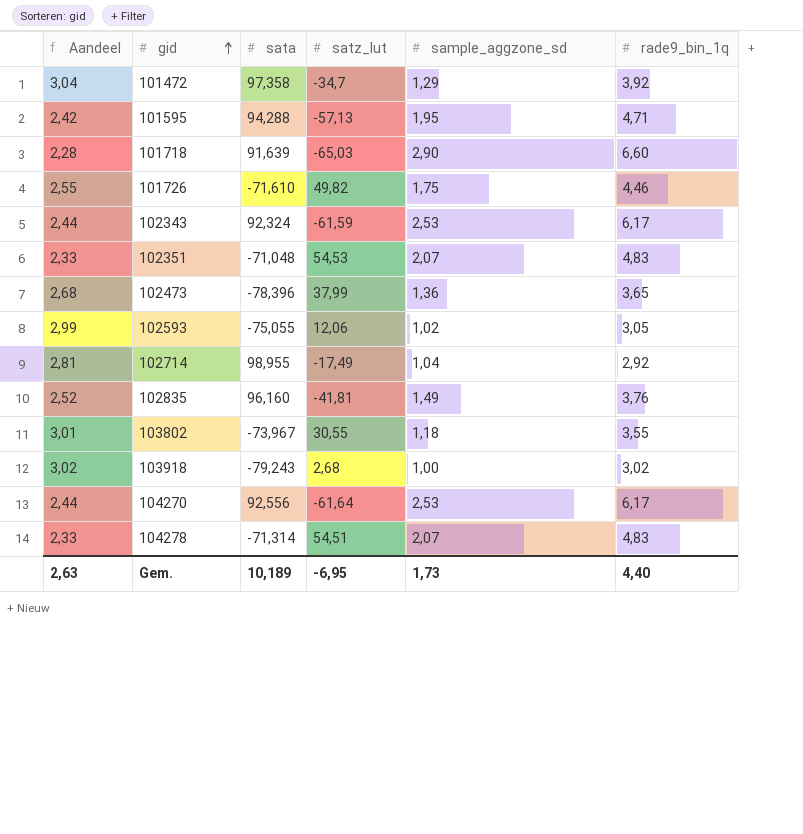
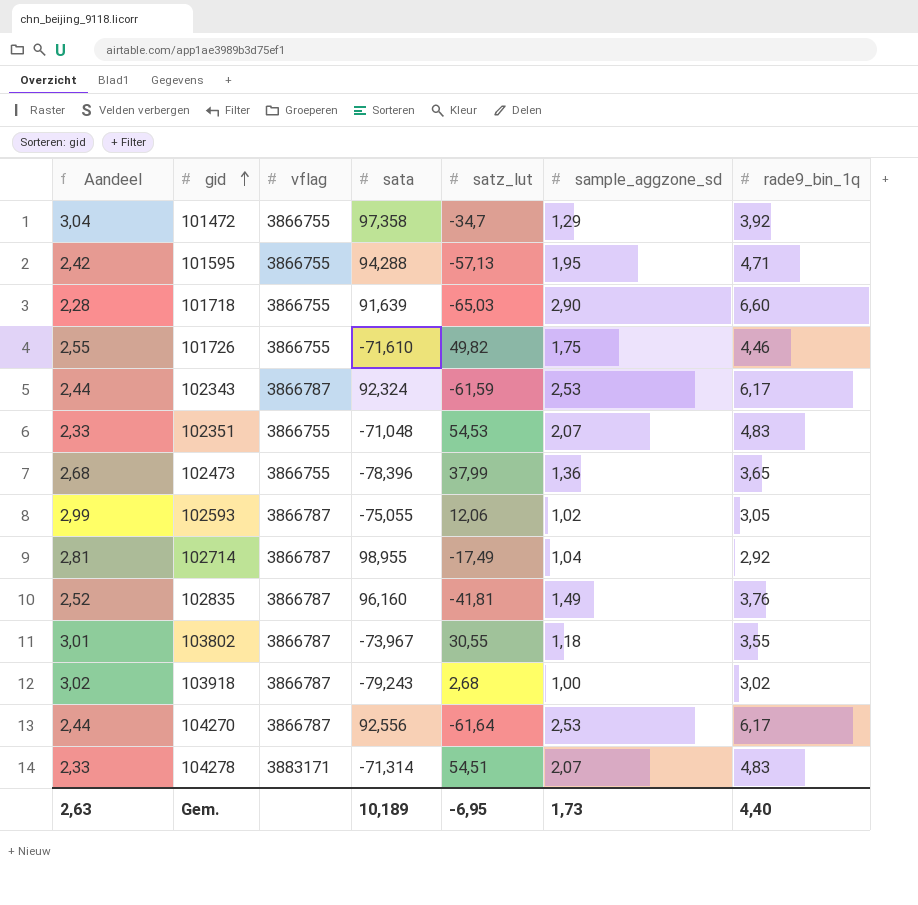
column vflag | position: none -> 3

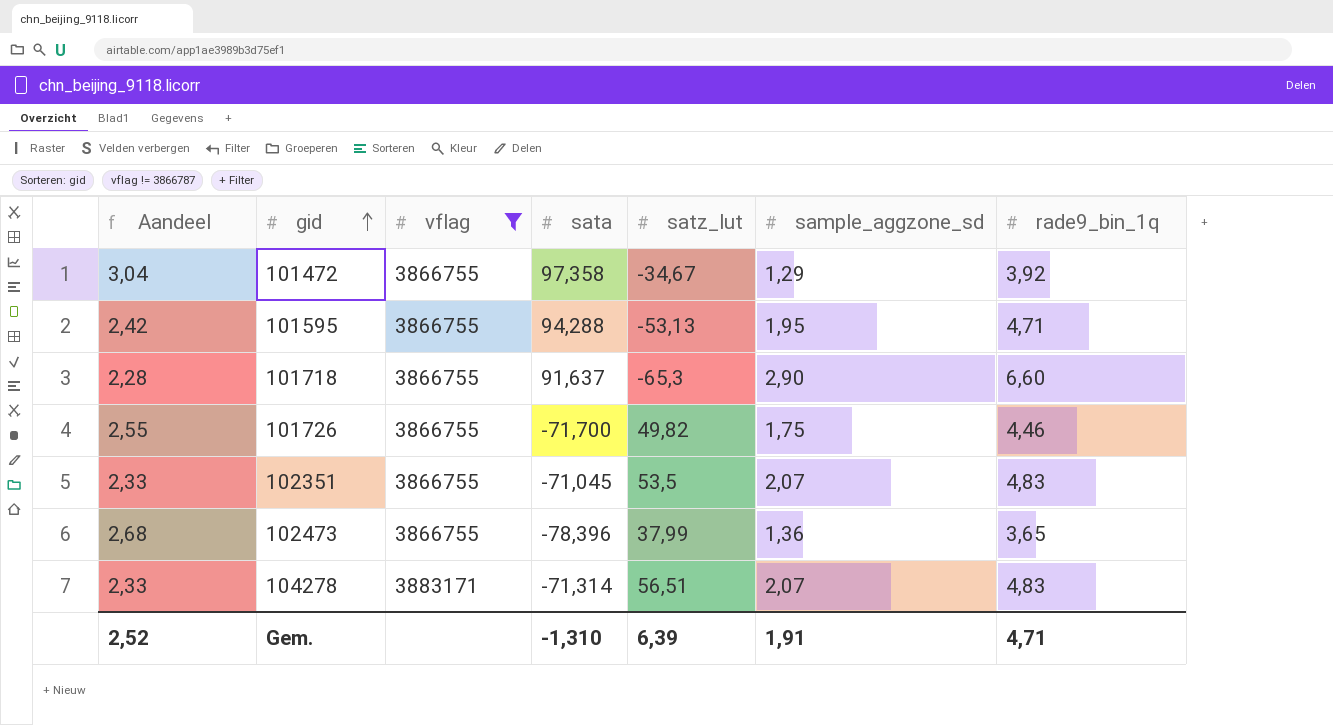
filter: none -> vflag != 3866787
101472 | satz_lut: -34,7 -> -34,67
101595 | satz_lut: -57,13 -> -53,13
101718 | sata: 91,639 -> 91,637
101718 | satz_lut: -65,03 -> -65,3
101726 | sata: -71,610 -> -71,700
102351 | sata: -71,048 -> -71,045
102351 | satz_lut: 54,53 -> 53,5
104278 | satz_lut: 54,51 -> 56,51
Gem. | Aandeel: 2,63 -> 2,52
Gem. | sata: 10,189 -> -1,310
Gem. | satz_lut: -6,95 -> 6,39
Gem. | sample_aggzone_sd: 1,73 -> 1,91
Gem. | rade9_bin_1q: 4,40 -> 4,71

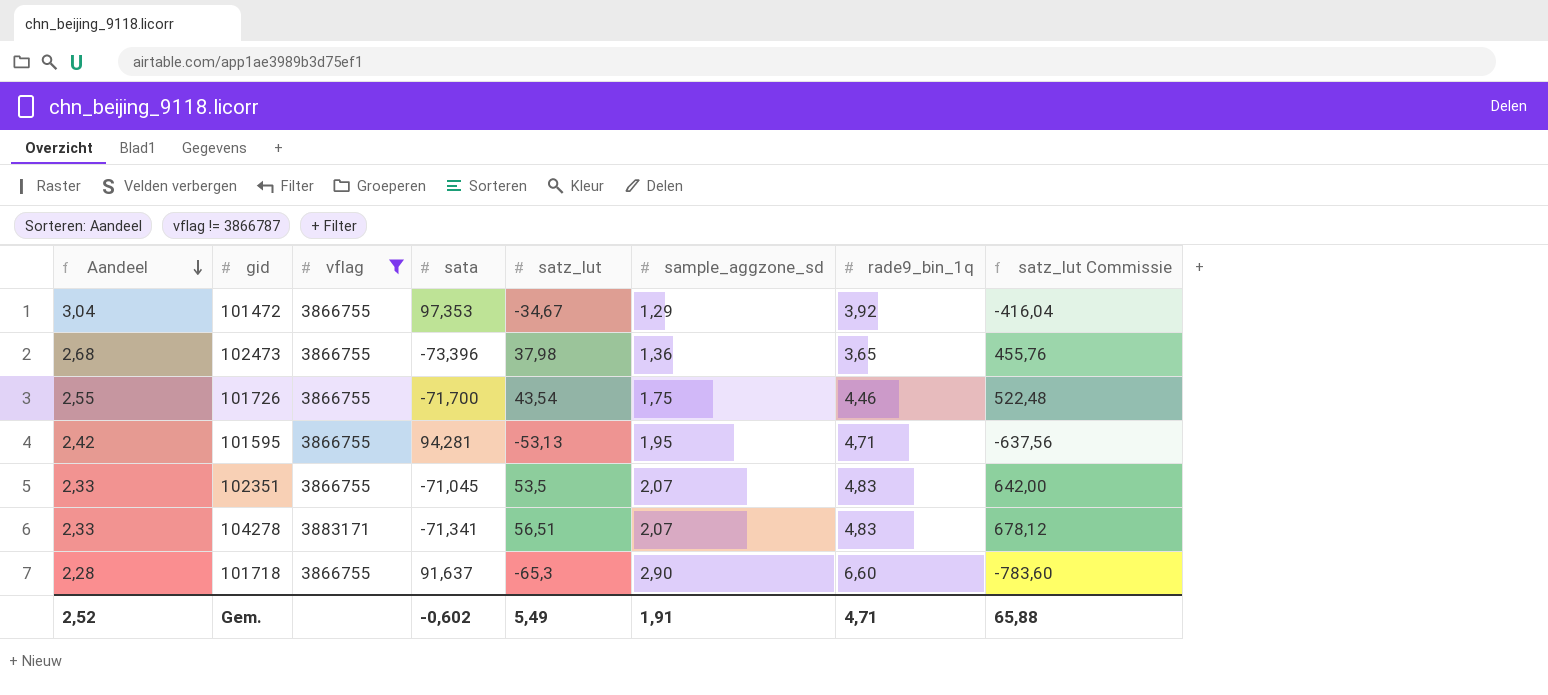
row order: gid ascending -> Aandeel descending
column satz_lut Commissie | formula: none -> [satz_lut] * 12
101472 | sata: 97,358 -> 97,353
102473 | sata: -78,396 -> -73,396
102473 | satz_lut: 37,99 -> 37,98
101726 | satz_lut: 49,82 -> 43,54
101595 | sata: 94,288 -> 94,281
104278 | sata: -71,314 -> -71,341
Gem. | sata: -1,310 -> -0,602
Gem. | satz_lut: 6,39 -> 5,49

